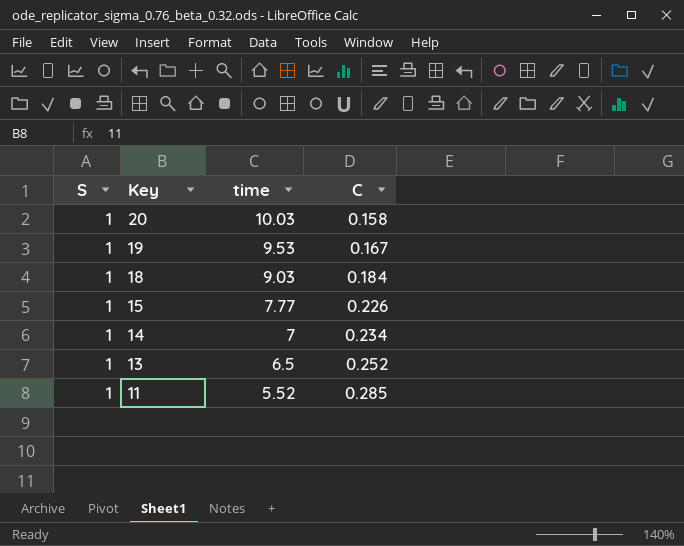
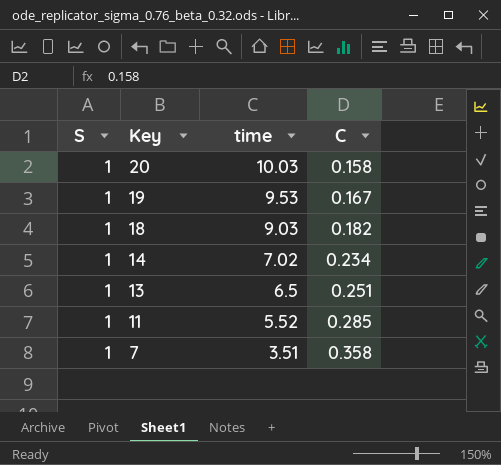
row 15: 1 | 7.77 | 0.226 -> none
18 | C: 0.184 -> 0.182
14 | time: 7 -> 7.02
13 | C: 0.252 -> 0.251
row 7: none -> 1 | 3.51 | 0.358

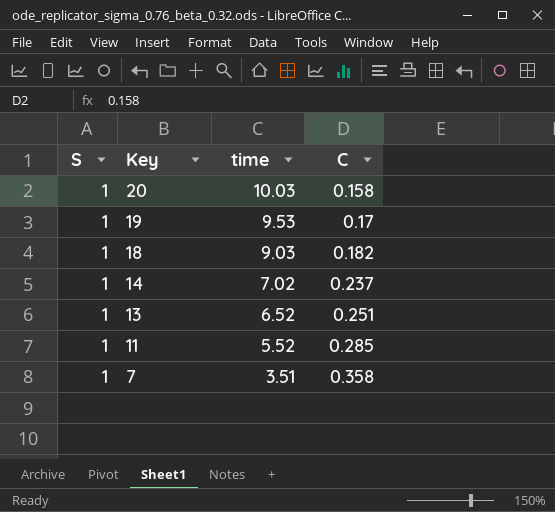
19 | C: 0.167 -> 0.17
14 | C: 0.234 -> 0.237
13 | time: 6.5 -> 6.52

